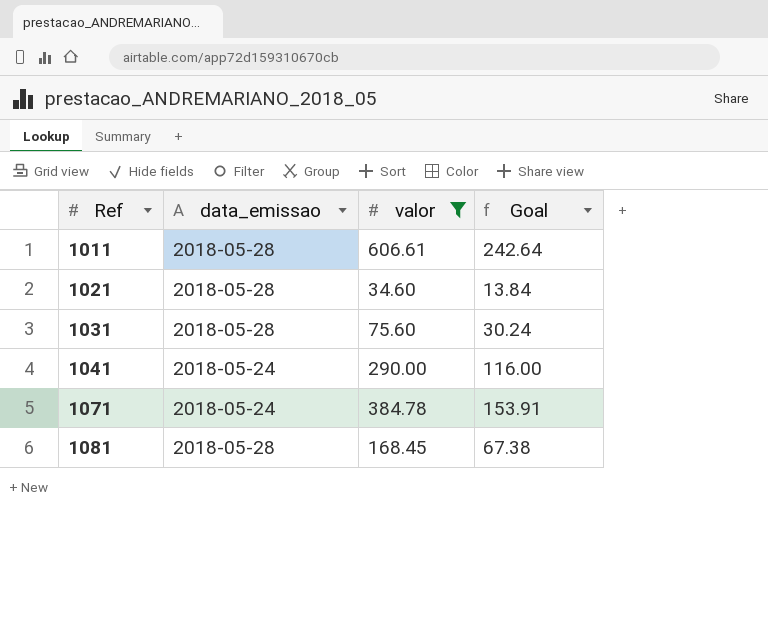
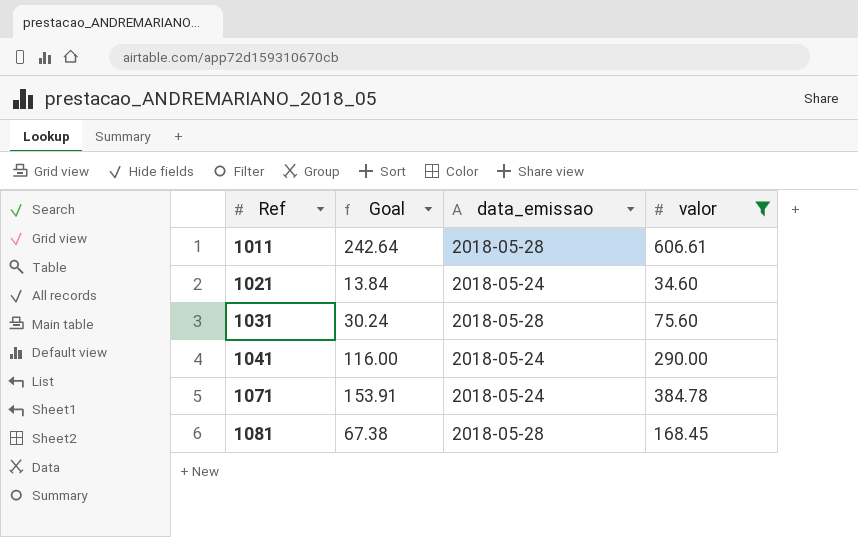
column Goal | position: 4 -> 2
1021 | data_emissao: 2018-05-28 -> 2018-05-24

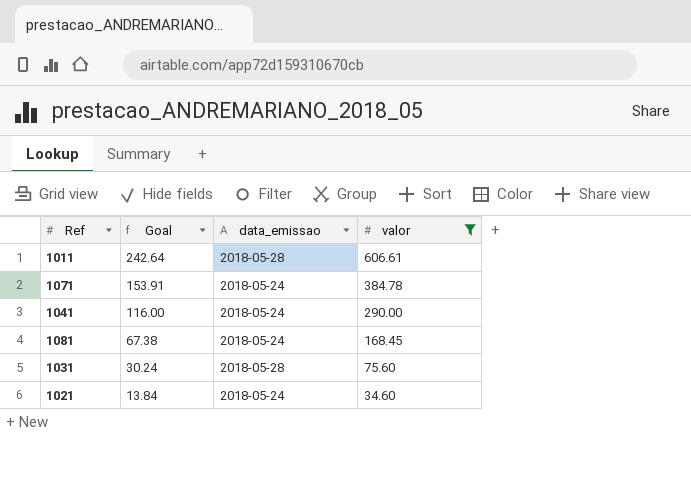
row order: Ref ascending -> Goal descending
1081 | data_emissao: 2018-05-28 -> 2018-05-24

